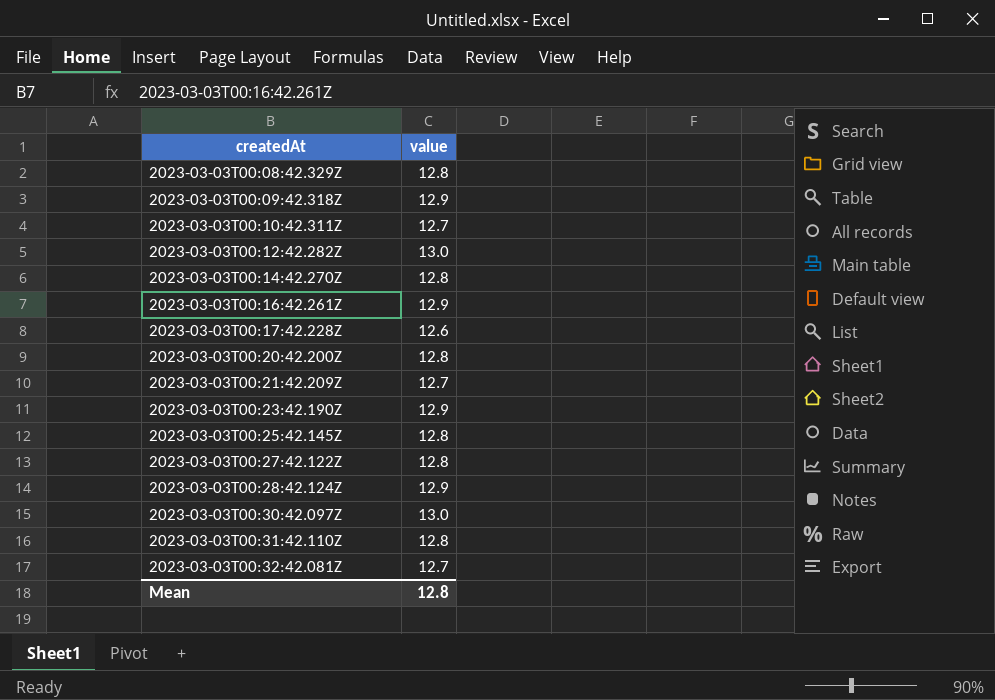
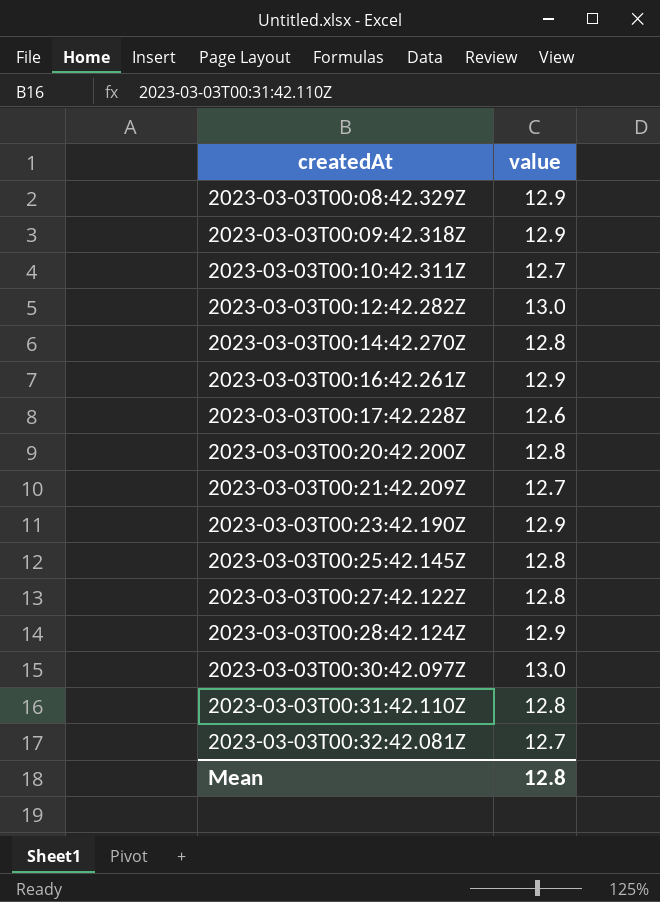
2023-03-03T00:08:42.329Z | value: 12.8 -> 12.9

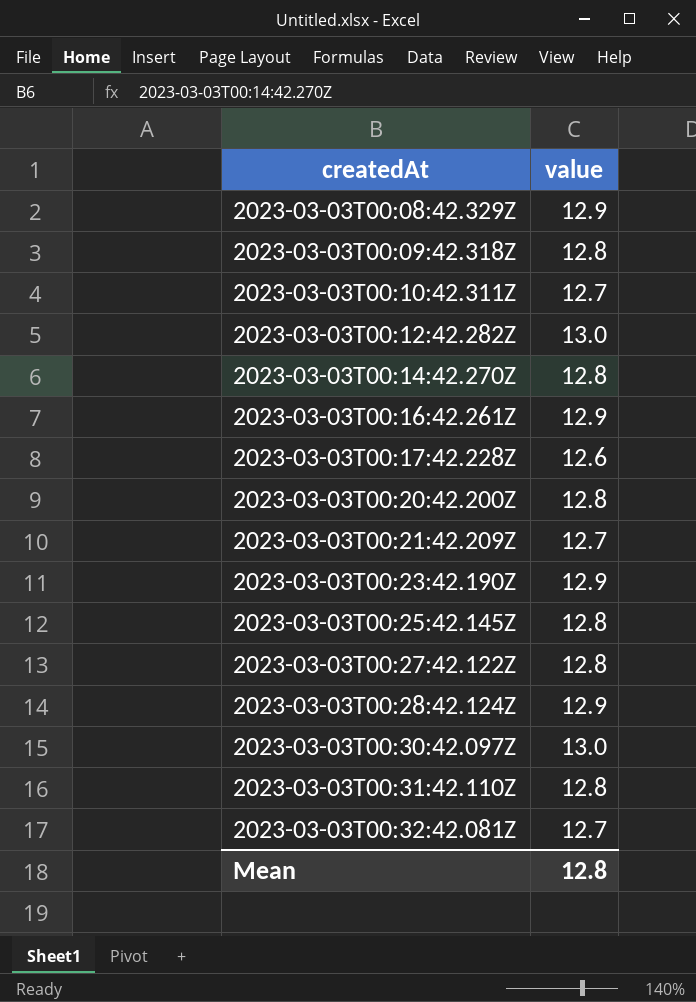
2023-03-03T00:09:42.318Z | value: 12.9 -> 12.8

